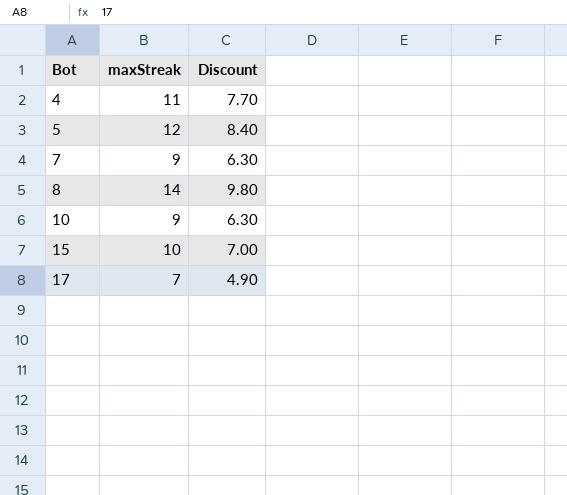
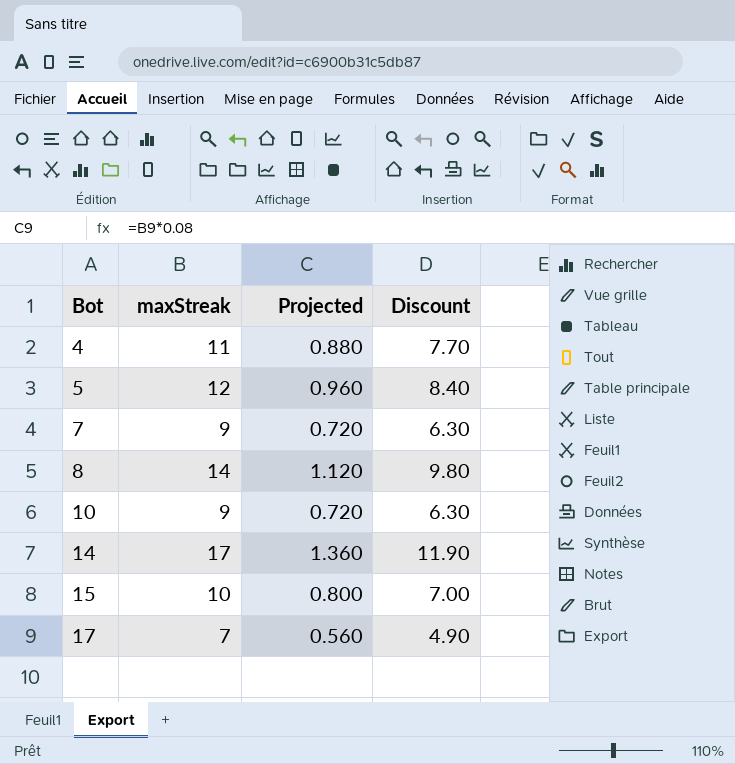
column Projected | formula: none -> [maxStreak] * 0.08
row 14: none -> 17 | 1.360 | 11.90

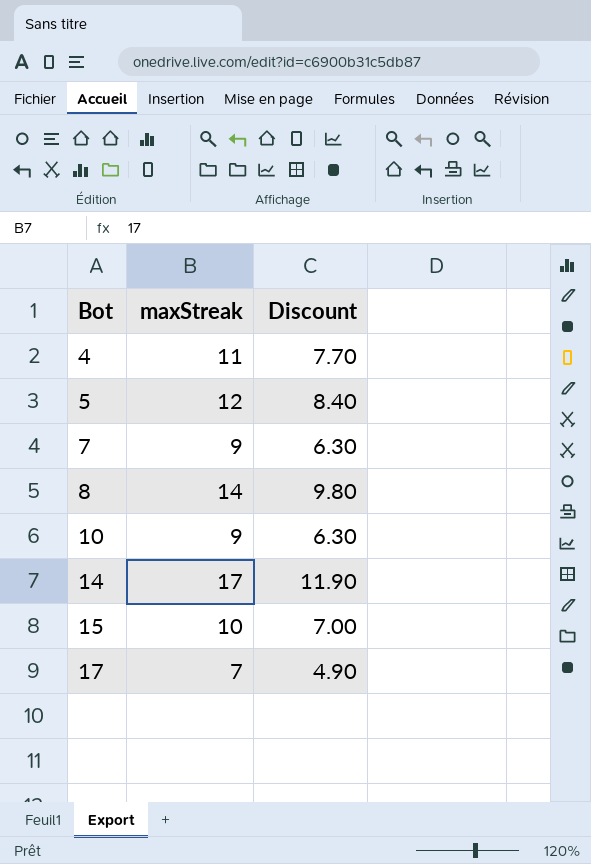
column Projected | formula: [maxStreak] * 0.08 -> none

